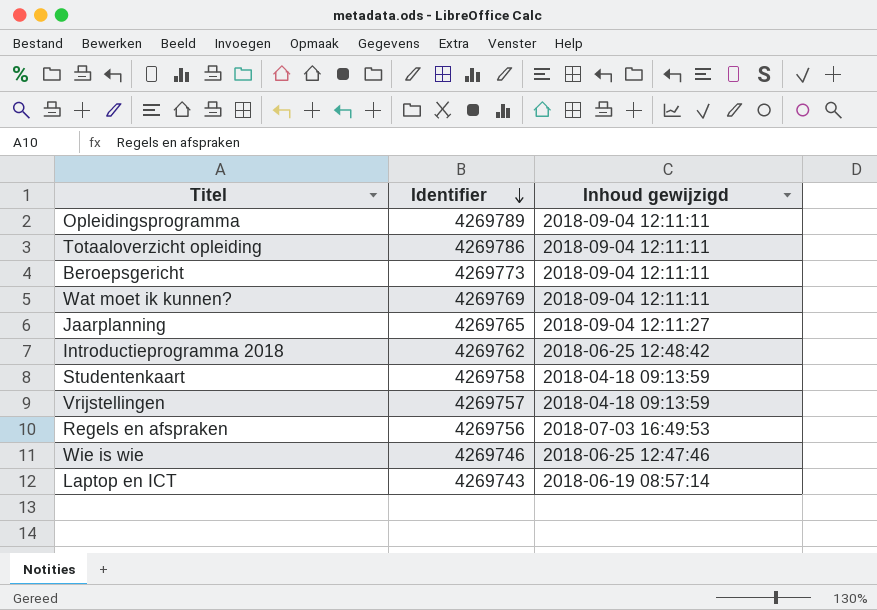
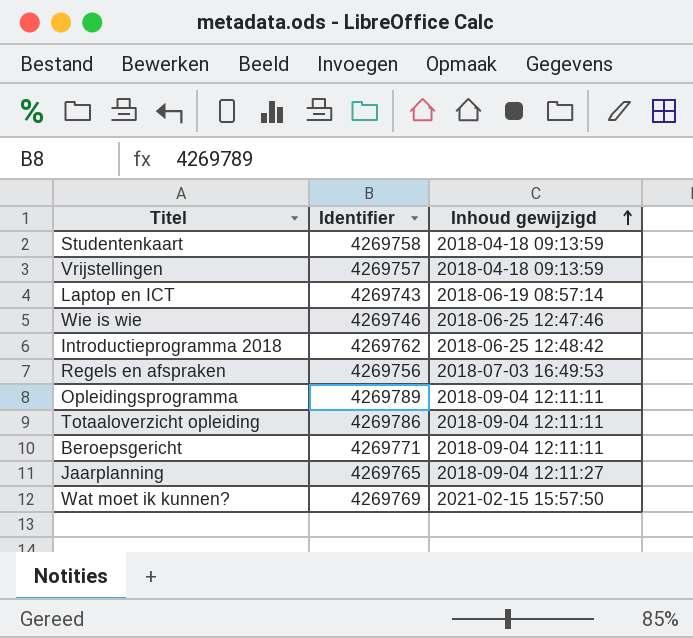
row order: Identifier descending -> Inhoud gewijzigd ascending
Beroepsgericht | Identifier: 4269773 -> 4269771
Wat moet ik kunnen? | Inhoud gewijzigd: 2018-09-04 12:11:11 -> 2021-02-15 15:57:50

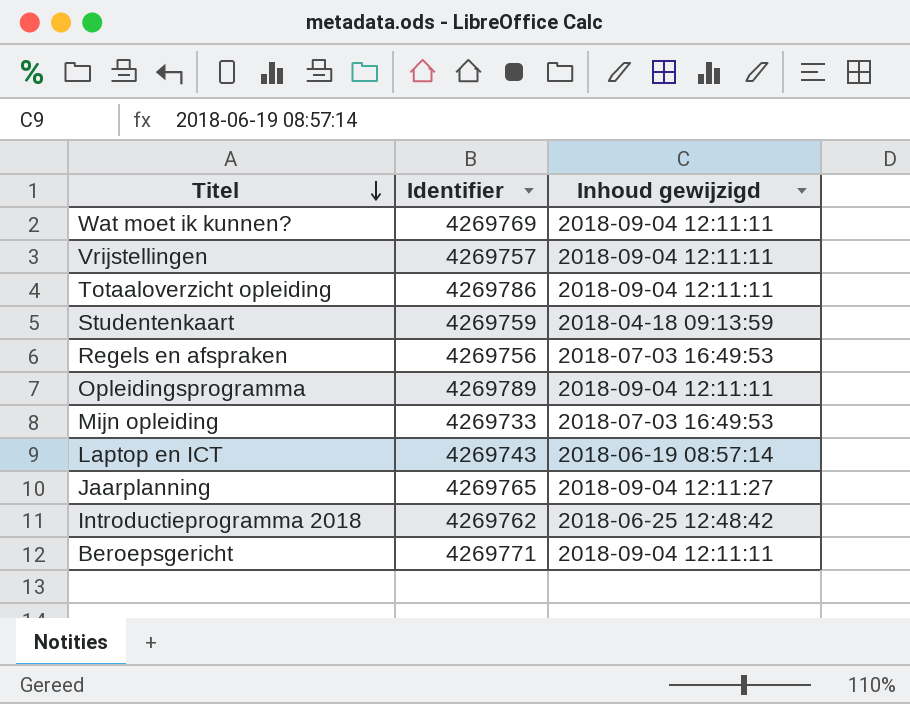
row order: Inhoud gewijzigd ascending -> Titel descending
row Wie is wie: 4269746 | 2018-06-25 12:47:46 -> none
Wat moet ik kunnen? | Inhoud gewijzigd: 2021-02-15 15:57:50 -> 2018-09-04 12:11:11
Vrijstellingen | Inhoud gewijzigd: 2018-04-18 09:13:59 -> 2018-09-04 12:11:11
Studentenkaart | Identifier: 4269758 -> 4269759
row Mijn opleiding: none -> 4269733 | 2018-07-03 16:49:53

